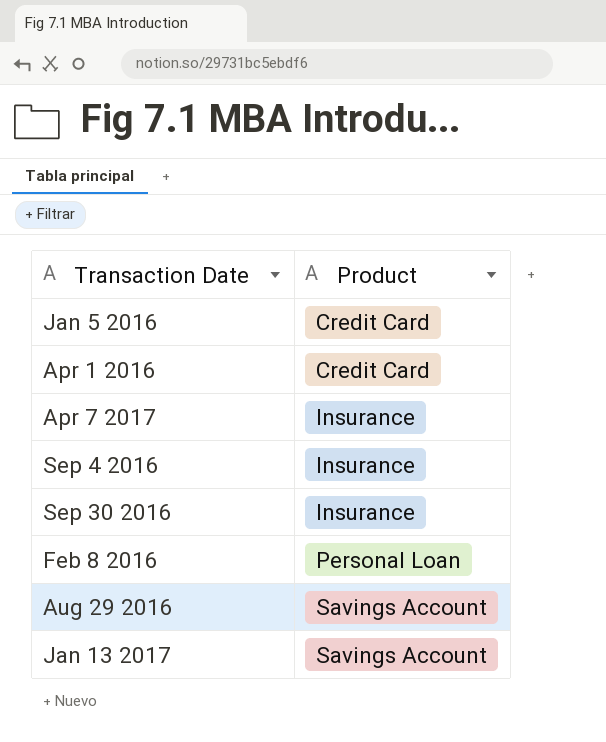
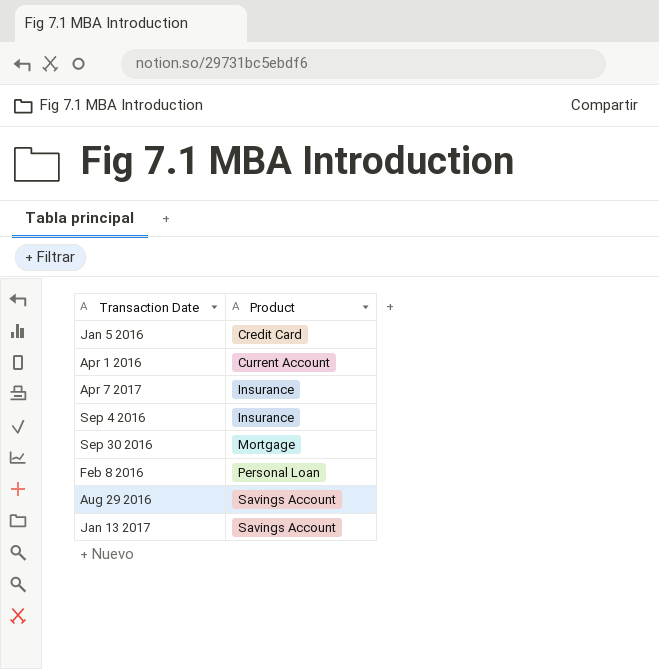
Apr 1 2016 | Product: Credit Card -> Current Account
Sep 30 2016 | Product: Insurance -> Mortgage

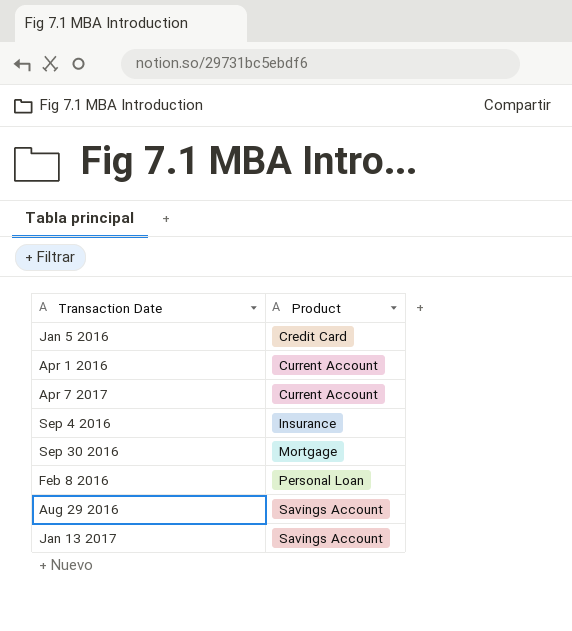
Apr 7 2017 | Product: Insurance -> Current Account

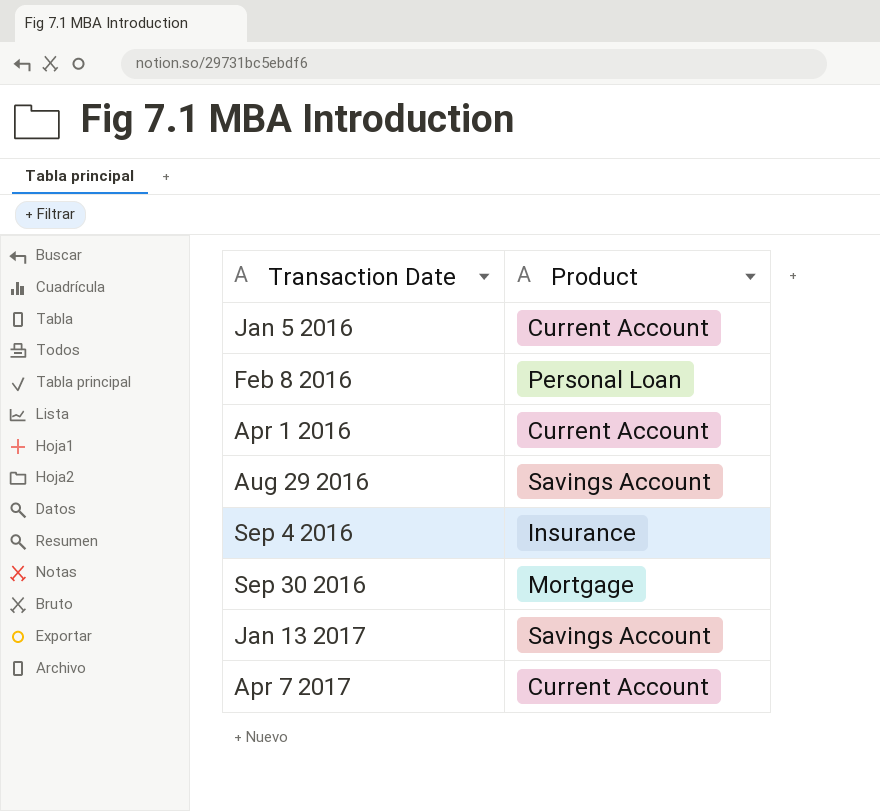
row order: Product ascending -> Transaction Date ascending
Jan 5 2016 | Product: Credit Card -> Current Account

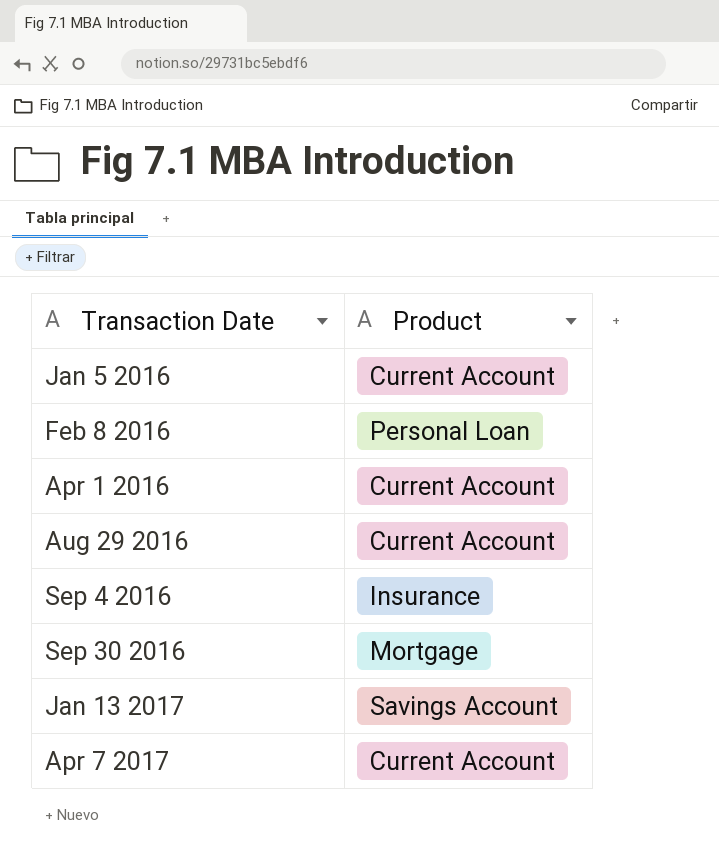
Aug 29 2016 | Product: Savings Account -> Current Account

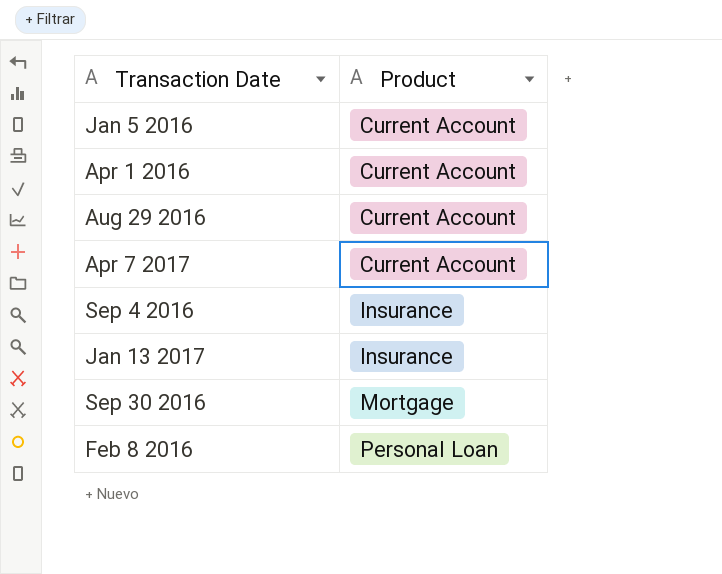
row order: Transaction Date ascending -> Product ascending
Jan 13 2017 | Product: Savings Account -> Insurance

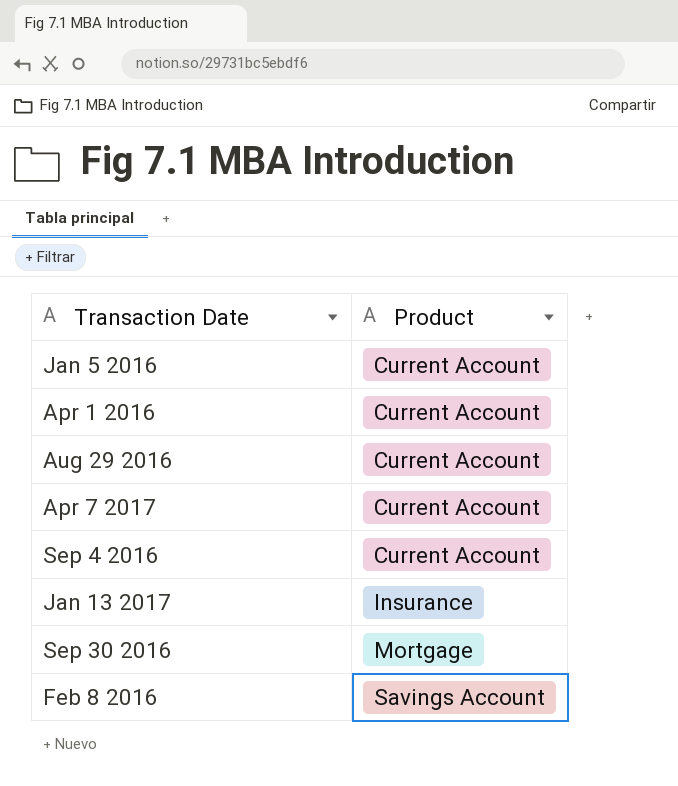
Sep 4 2016 | Product: Insurance -> Current Account
Feb 8 2016 | Product: Personal Loan -> Savings Account

